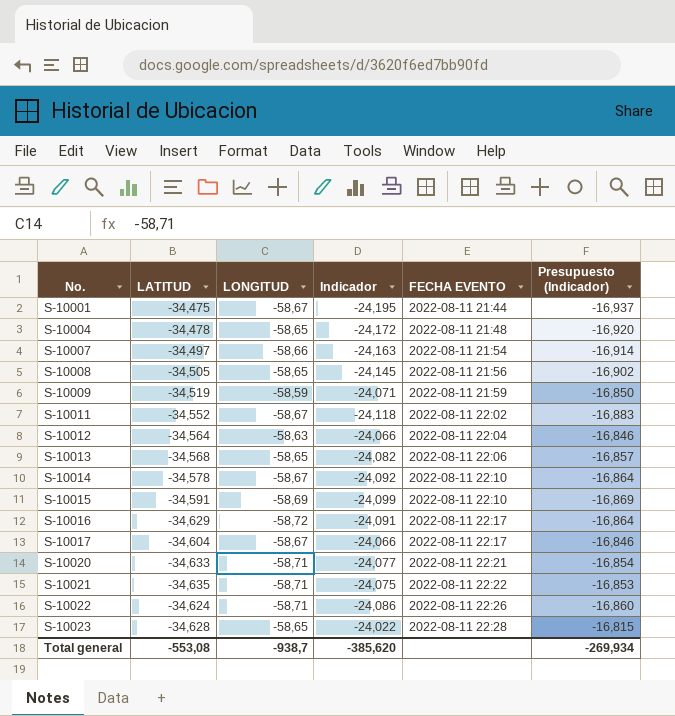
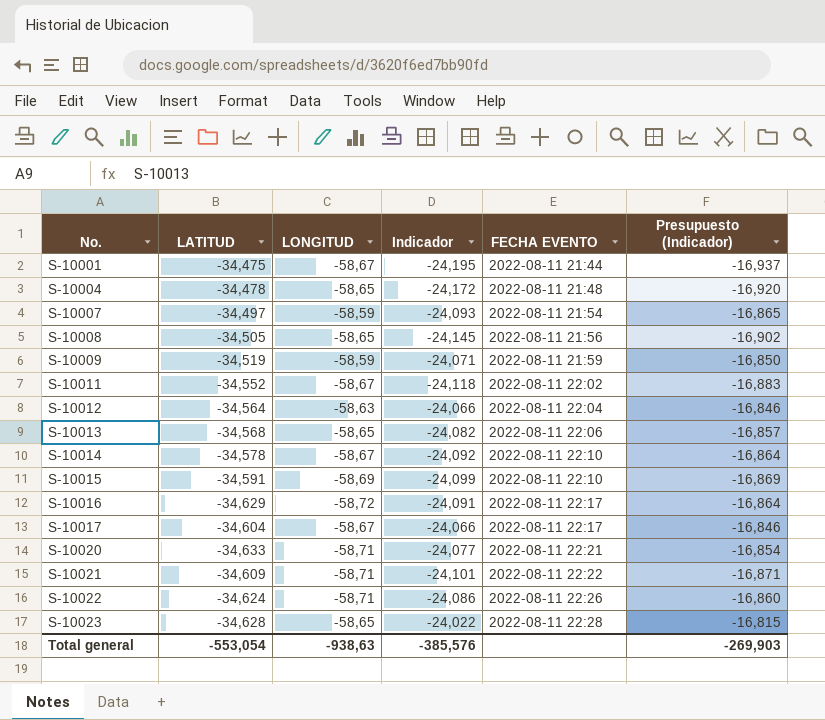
S-10007 | LONGITUD: -58,66 -> -58,59
S-10007 | Indicador: -24,163 -> -24,093
S-10007 | Presupuesto (Indicador): -16,914 -> -16,865
S-10021 | LATITUD: -34,635 -> -34,609
S-10021 | Indicador: -24,075 -> -24,101
S-10021 | Presupuesto (Indicador): -16,853 -> -16,871
Total general | LATITUD: -553,08 -> -553,054
Total general | LONGITUD: -938,7 -> -938,63
Total general | Indicador: -385,620 -> -385,576
Total general | Presupuesto (Indicador): -269,934 -> -269,903

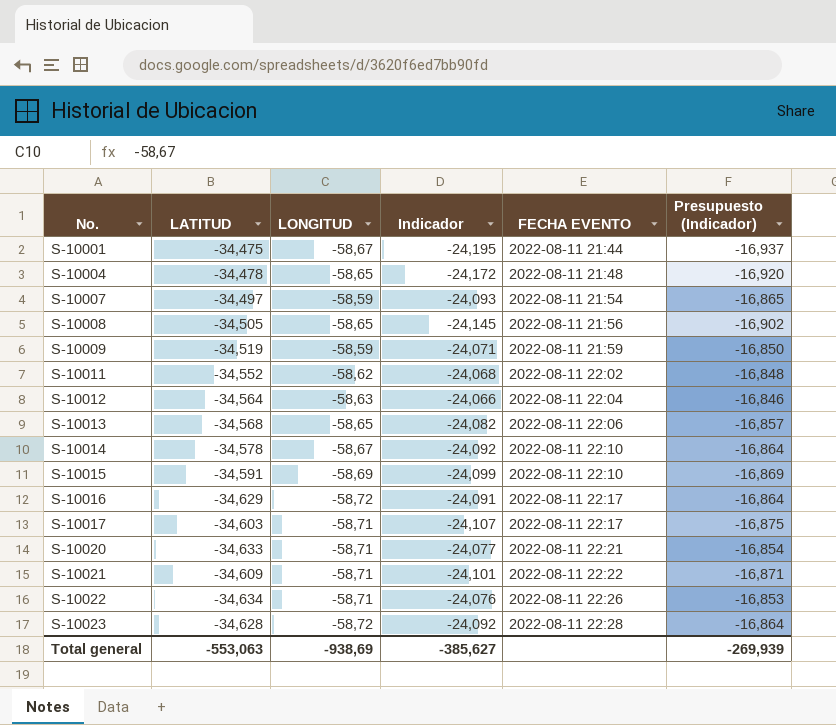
S-10011 | LONGITUD: -58,67 -> -58,62
S-10011 | Indicador: -24,118 -> -24,068
S-10011 | Presupuesto (Indicador): -16,883 -> -16,848
S-10017 | LATITUD: -34,604 -> -34,603
S-10017 | LONGITUD: -58,67 -> -58,71
S-10017 | Indicador: -24,066 -> -24,107
S-10017 | Presupuesto (Indicador): -16,846 -> -16,875
S-10022 | LATITUD: -34,624 -> -34,634
S-10022 | Indicador: -24,086 -> -24,076
S-10022 | Presupuesto (Indicador): -16,860 -> -16,853
S-10023 | LONGITUD: -58,65 -> -58,72
S-10023 | Indicador: -24,022 -> -24,092
S-10023 | Presupuesto (Indicador): -16,815 -> -16,864
Total general | LATITUD: -553,054 -> -553,063
Total general | LONGITUD: -938,63 -> -938,69
Total general | Indicador: -385,576 -> -385,627
Total general | Presupuesto (Indicador): -269,903 -> -269,939

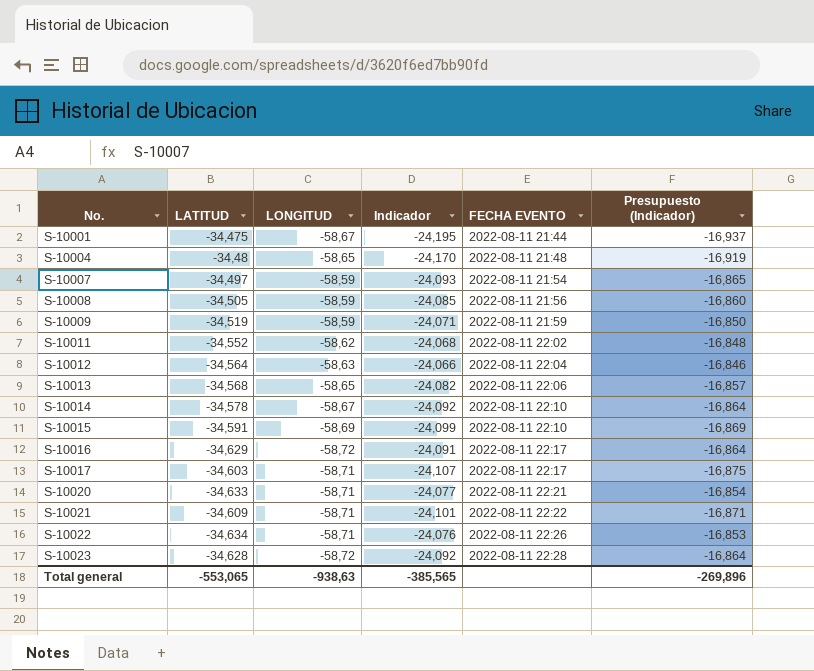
S-10004 | LATITUD: -34,478 -> -34,48
S-10004 | Indicador: -24,172 -> -24,170
S-10004 | Presupuesto (Indicador): -16,920 -> -16,919
S-10008 | LONGITUD: -58,65 -> -58,59
S-10008 | Indicador: -24,145 -> -24,085
S-10008 | Presupuesto (Indicador): -16,902 -> -16,860
Total general | LATITUD: -553,063 -> -553,065
Total general | LONGITUD: -938,69 -> -938,63
Total general | Indicador: -385,627 -> -385,565
Total general | Presupuesto (Indicador): -269,939 -> -269,896

